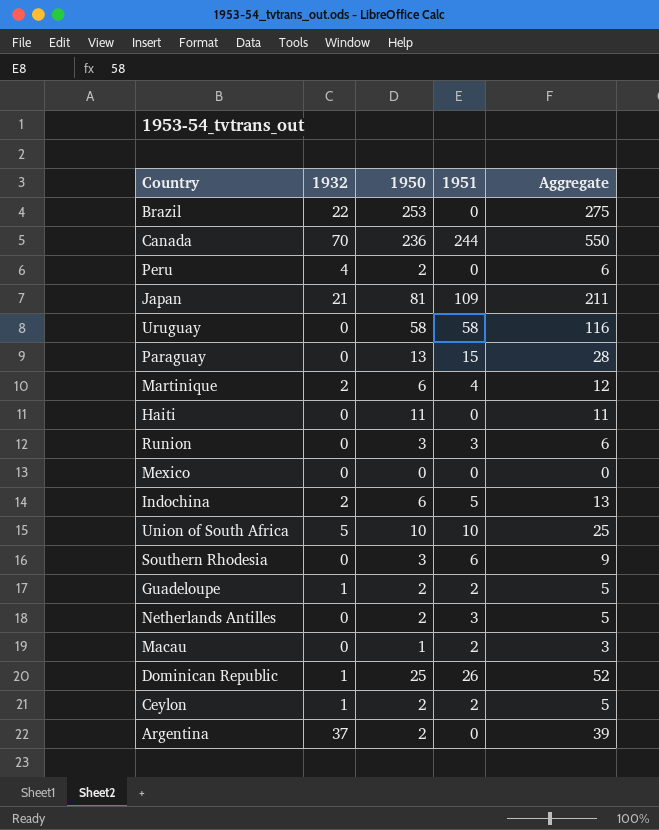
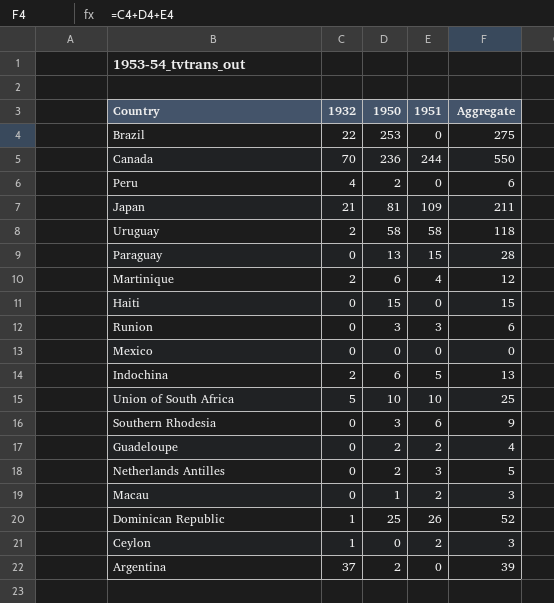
Uruguay | 1932: 0 -> 2
Uruguay | Aggregate: 116 -> 118
Haiti | 1950: 11 -> 15
Haiti | Aggregate: 11 -> 15
Guadeloupe | 1932: 1 -> 0
Guadeloupe | Aggregate: 5 -> 4
Ceylon | 1950: 2 -> 0
Ceylon | Aggregate: 5 -> 3

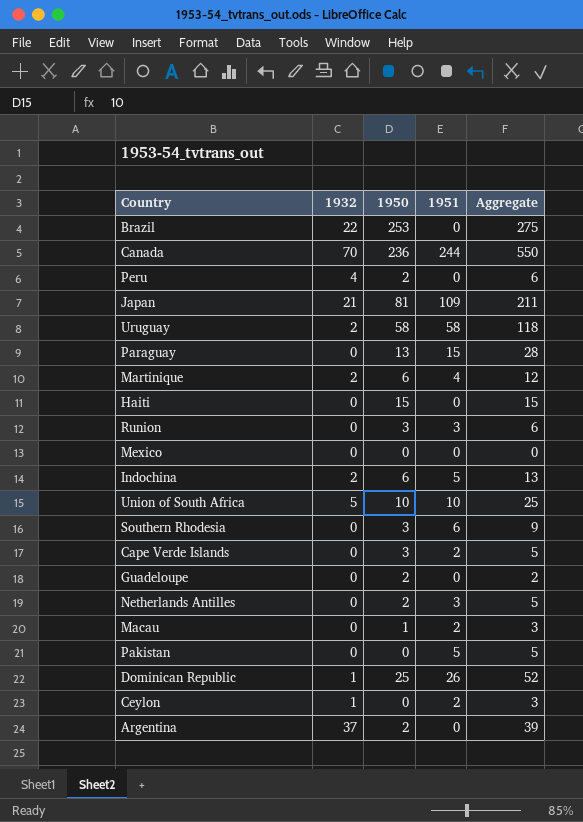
row Cape Verde Islands: none -> 0 | 3 | 2 | 5
Guadeloupe | 1951: 2 -> 0
Guadeloupe | Aggregate: 4 -> 2
row Pakistan: none -> 0 | 0 | 5 | 5

